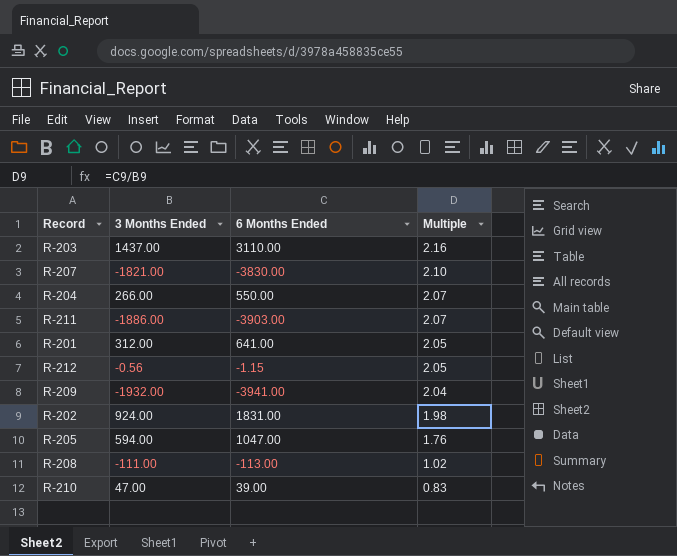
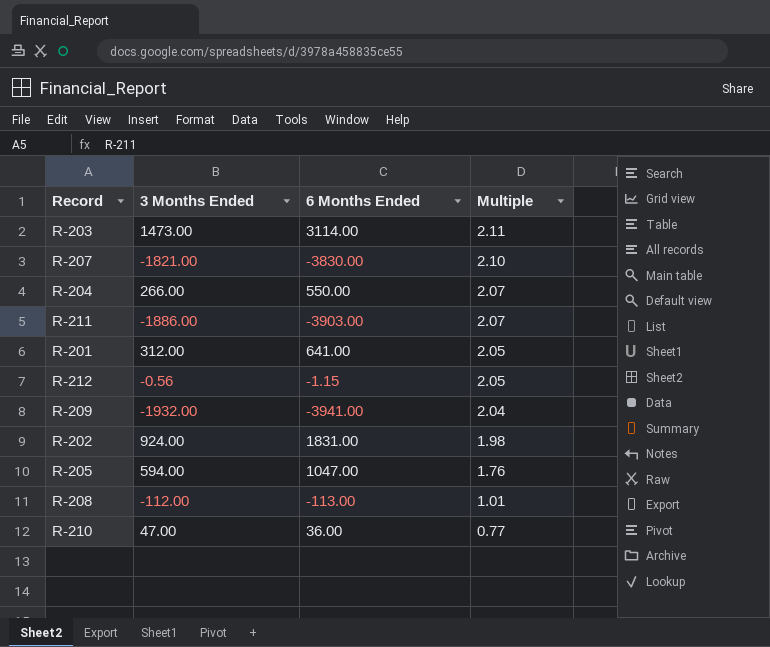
R-203 | 3 Months Ended: 1437.00 -> 1473.00
R-203 | 6 Months Ended: 3110.00 -> 3114.00
R-203 | Multiple: 2.16 -> 2.11
R-208 | 3 Months Ended: -111.00 -> -112.00
R-208 | Multiple: 1.02 -> 1.01
R-210 | 6 Months Ended: 39.00 -> 36.00
R-210 | Multiple: 0.83 -> 0.77

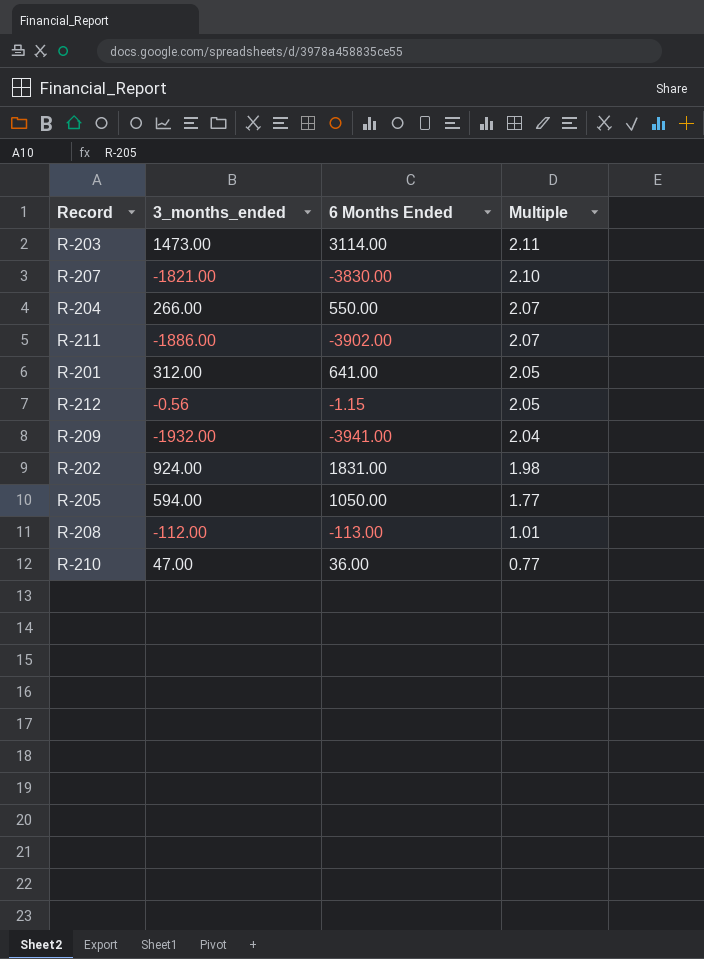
column name: 3 Months Ended -> 3_months_ended
R-211 | 6 Months Ended: -3903.00 -> -3902.00
R-205 | 6 Months Ended: 1047.00 -> 1050.00
R-205 | Multiple: 1.76 -> 1.77

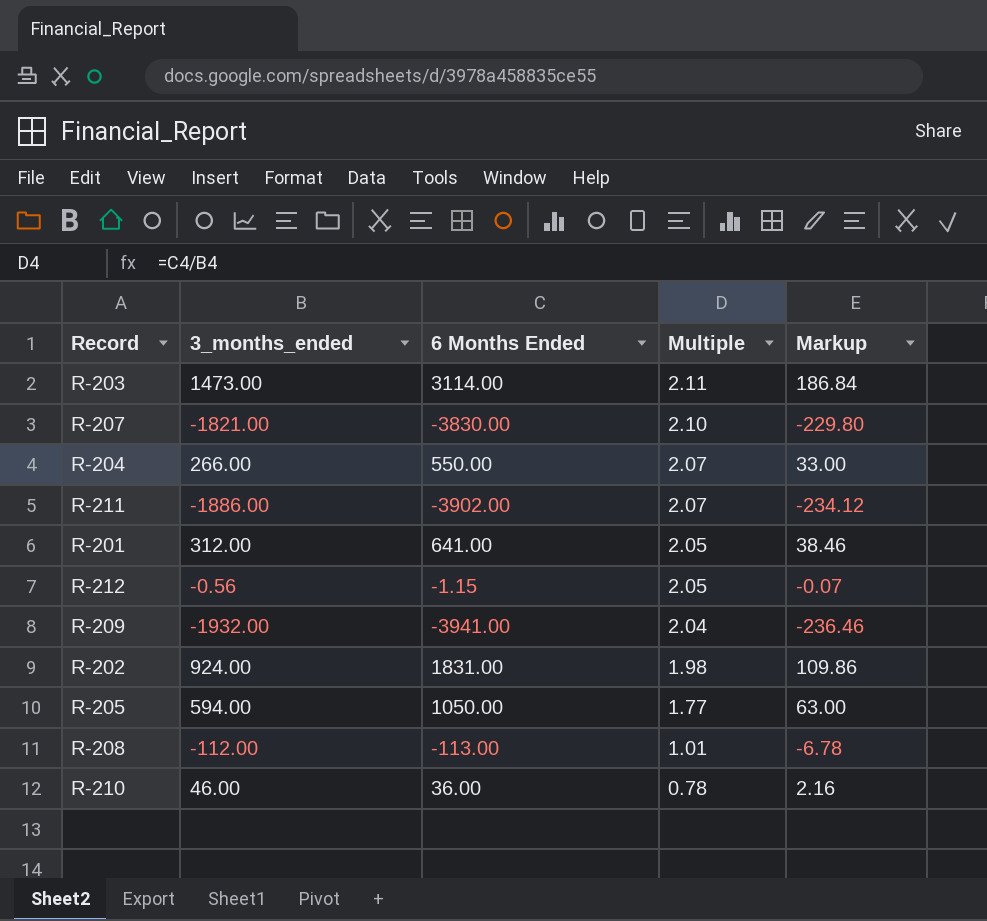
column Markup | formula: none -> [6 Months Ended] * 0.06
R-210 | 3_months_ended: 47.00 -> 46.00
R-210 | Multiple: 0.77 -> 0.78

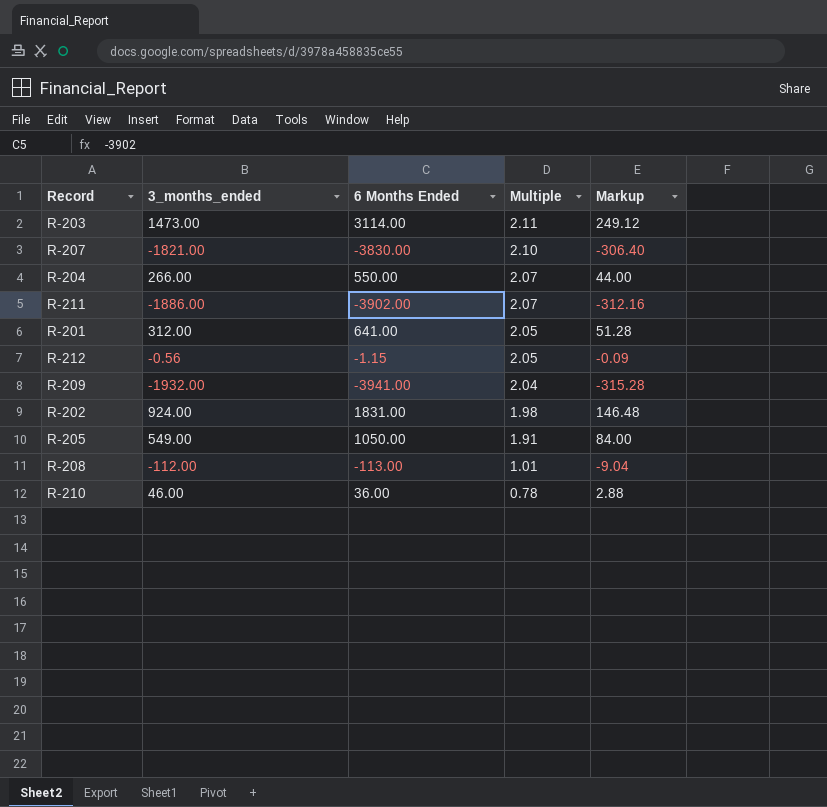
column Markup | formula: [6 Months Ended] * 0.06 -> [6 Months Ended] * 0.08
R-205 | 3_months_ended: 594.00 -> 549.00
R-205 | Multiple: 1.77 -> 1.91

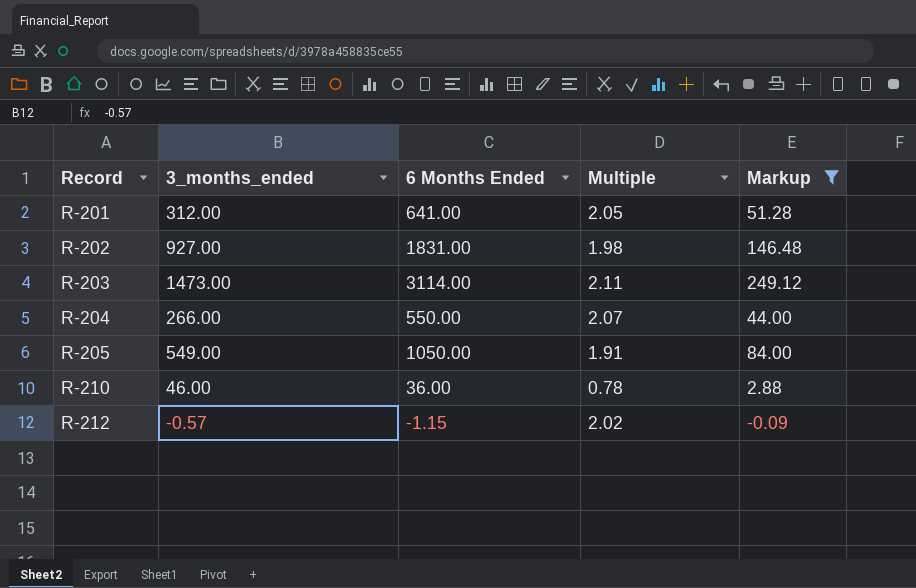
filter: none -> Markup >= -0.09
row order: Multiple descending -> Record ascending
R-202 | 3_months_ended: 924.00 -> 927.00
R-212 | 3_months_ended: -0.56 -> -0.57
R-212 | Multiple: 2.05 -> 2.02

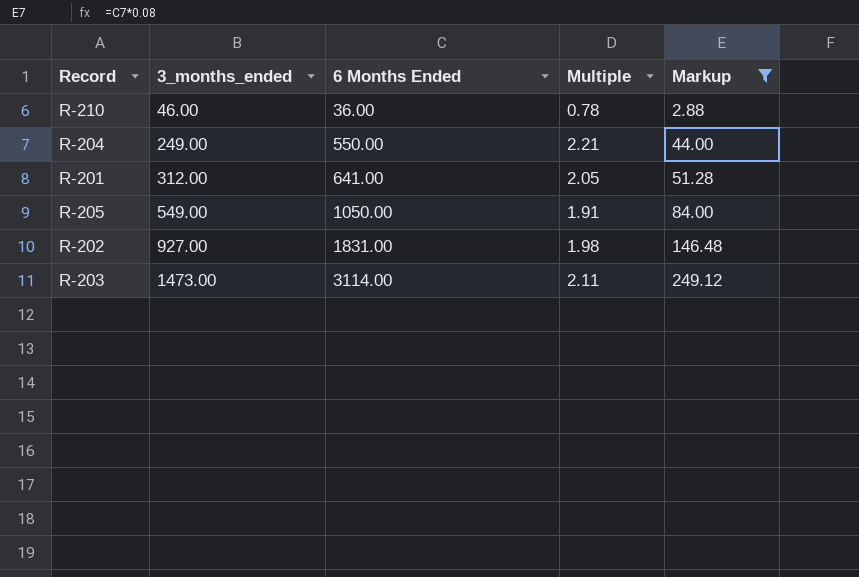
row order: Record ascending -> 3_months_ended ascending
row R-212: -0.57 | -1.15 | 2.02 | -0.09 -> none
R-204 | 3_months_ended: 266.00 -> 249.00
R-204 | Multiple: 2.07 -> 2.21

